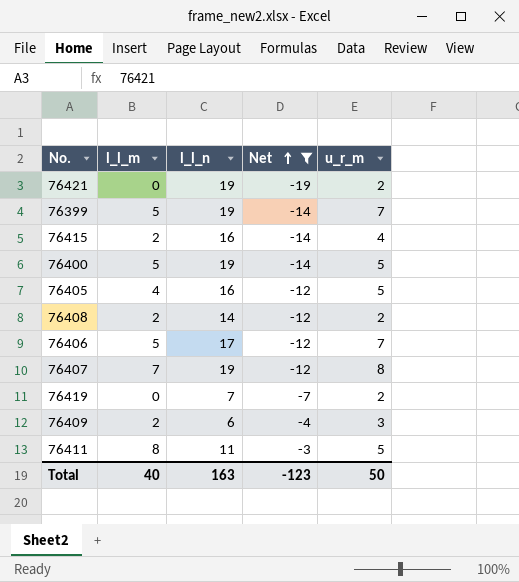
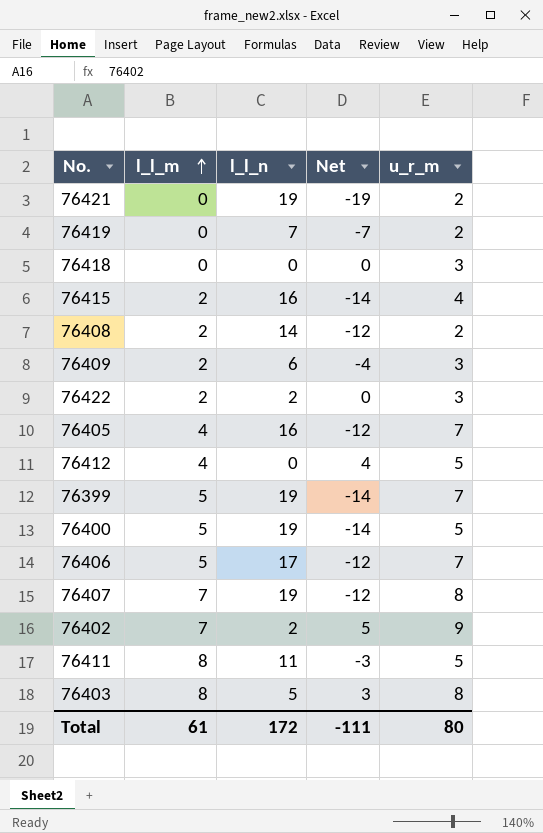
filter: Net <= -3 -> none
row order: Net ascending -> l_l_m ascending
76405 | u_r_m: 5 -> 7
Total | l_l_m: 40 -> 61
Total | l_l_n: 163 -> 172
Total | Net: -123 -> -111
Total | u_r_m: 50 -> 80

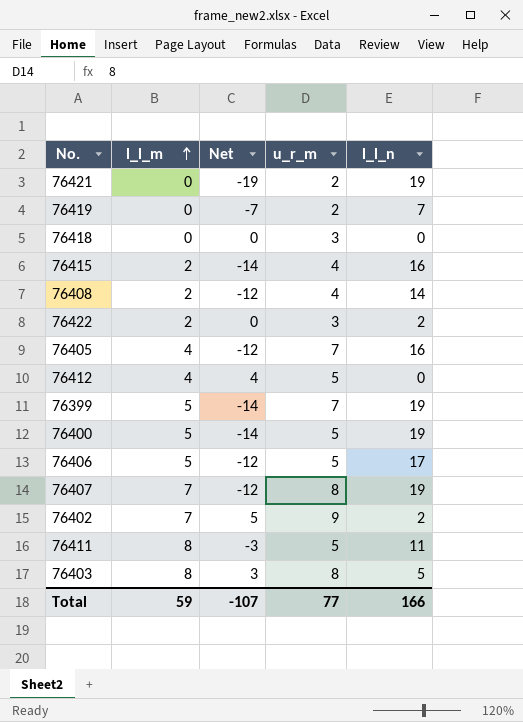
column l_l_n | position: 3 -> 5
row 76409: 2 | 6 | -4 | 3 -> none
76408 | u_r_m: 2 -> 4
76406 | u_r_m: 7 -> 5
Total | l_l_m: 61 -> 59
Total | Net: -111 -> -107
Total | u_r_m: 80 -> 77
Total | l_l_n: 172 -> 166

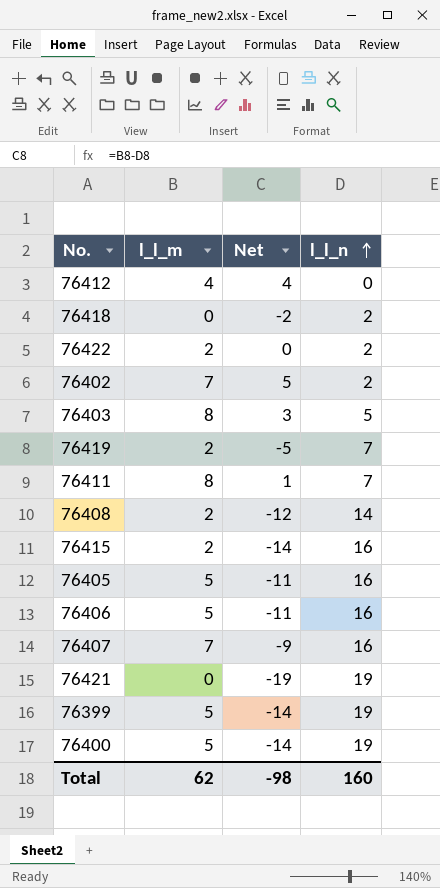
row order: l_l_m ascending -> l_l_n ascending
column u_r_m | position: 4 -> none
76418 | Net: 0 -> -2
76418 | l_l_n: 0 -> 2
76419 | l_l_m: 0 -> 2
76419 | Net: -7 -> -5
76411 | Net: -3 -> 1
76411 | l_l_n: 11 -> 7
76405 | l_l_m: 4 -> 5
76405 | Net: -12 -> -11
76406 | Net: -12 -> -11
76406 | l_l_n: 17 -> 16
76407 | Net: -12 -> -9
76407 | l_l_n: 19 -> 16
Total | l_l_m: 59 -> 62
Total | Net: -107 -> -98
Total | l_l_n: 166 -> 160

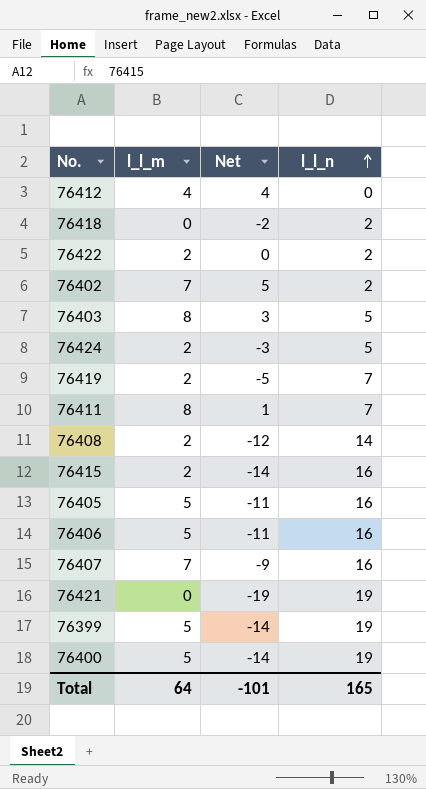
row 76424: none -> 2 | -3 | 5
Total | l_l_m: 62 -> 64
Total | Net: -98 -> -101
Total | l_l_n: 160 -> 165

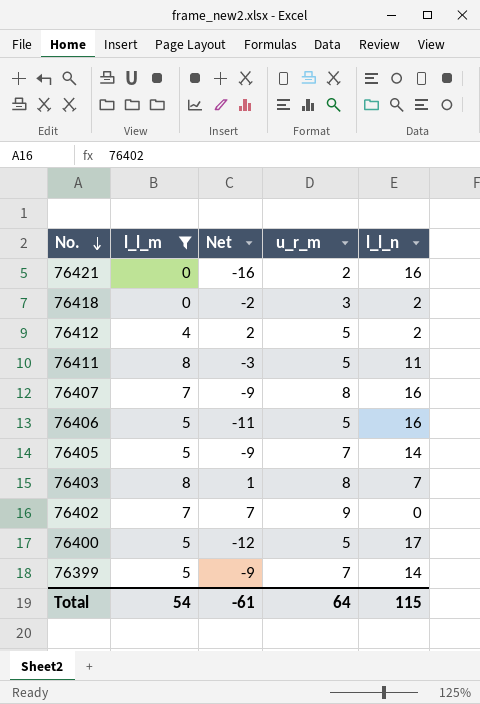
filter: none -> l_l_m != 2
row order: l_l_n ascending -> No. descending
column u_r_m | position: none -> 4
76421 | Net: -19 -> -16
76421 | l_l_n: 19 -> 16
76412 | Net: 4 -> 2
76412 | l_l_n: 0 -> 2
76411 | Net: 1 -> -3
76411 | l_l_n: 7 -> 11
76405 | Net: -11 -> -9
76405 | l_l_n: 16 -> 14
76403 | Net: 3 -> 1
76403 | l_l_n: 5 -> 7
76402 | Net: 5 -> 7
76402 | l_l_n: 2 -> 0
76400 | Net: -14 -> -12
76400 | l_l_n: 19 -> 17
76399 | Net: -14 -> -9
76399 | l_l_n: 19 -> 14
Total | l_l_m: 64 -> 54
Total | Net: -101 -> -61
Total | l_l_n: 165 -> 115

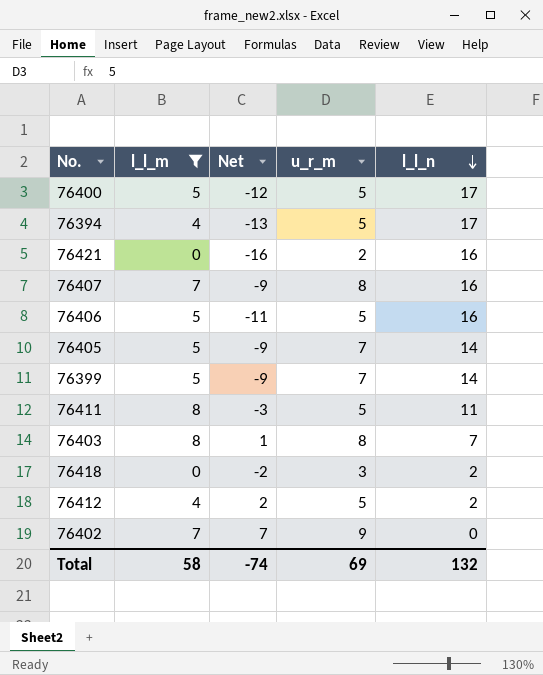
row order: No. descending -> l_l_n descending
row 76394: none -> 4 | -13 | 5 | 17
Total | l_l_m: 54 -> 58
Total | Net: -61 -> -74
Total | u_r_m: 64 -> 69
Total | l_l_n: 115 -> 132

